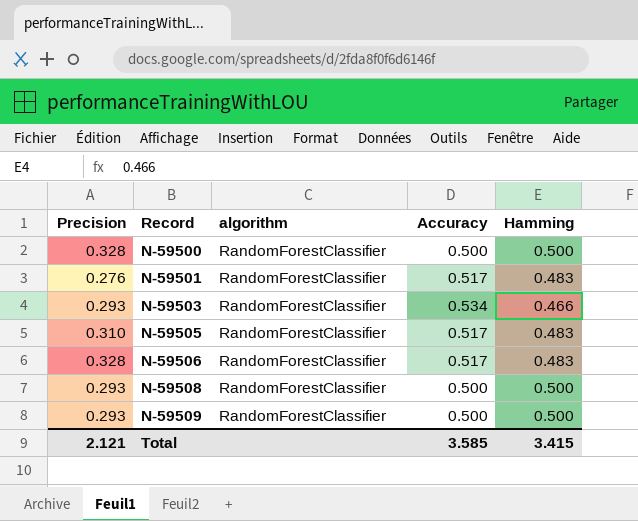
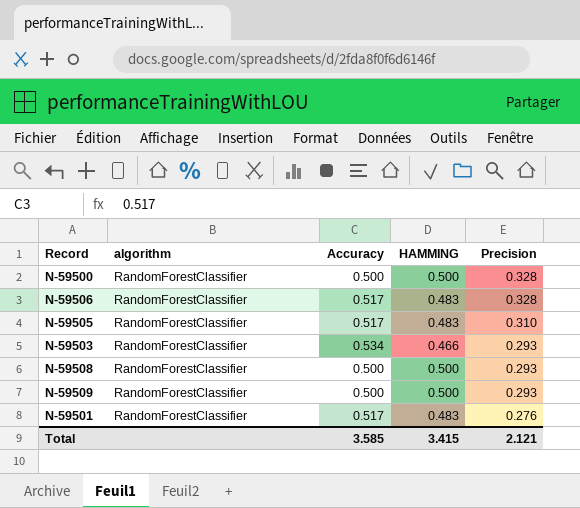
row order: Record ascending -> Precision descending
column name: Hamming -> HAMMING
column Precision | position: 1 -> 5

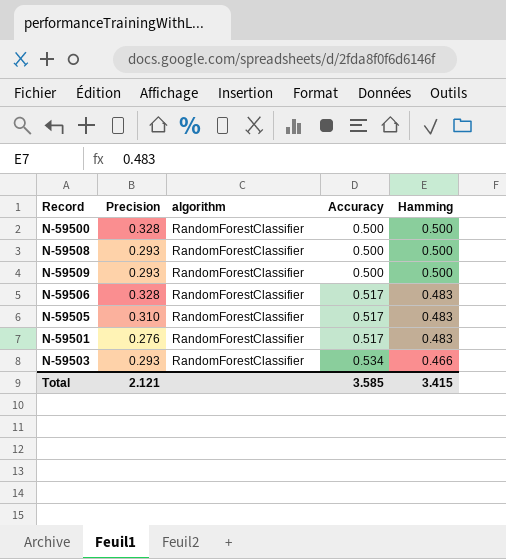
row order: Precision descending -> Accuracy ascending
column Precision | position: 5 -> 2
column name: HAMMING -> Hamming

